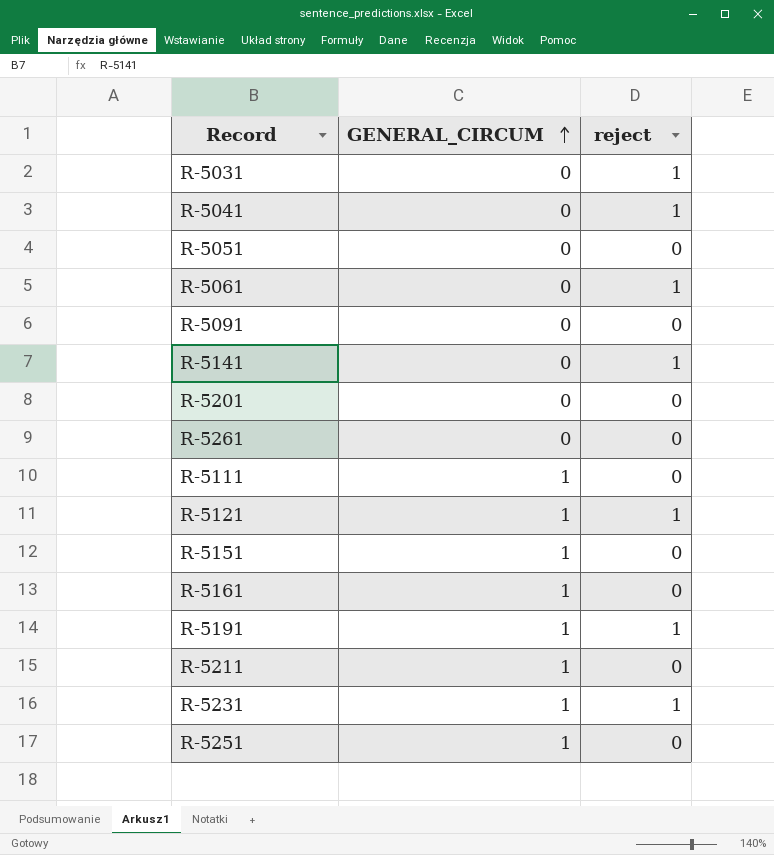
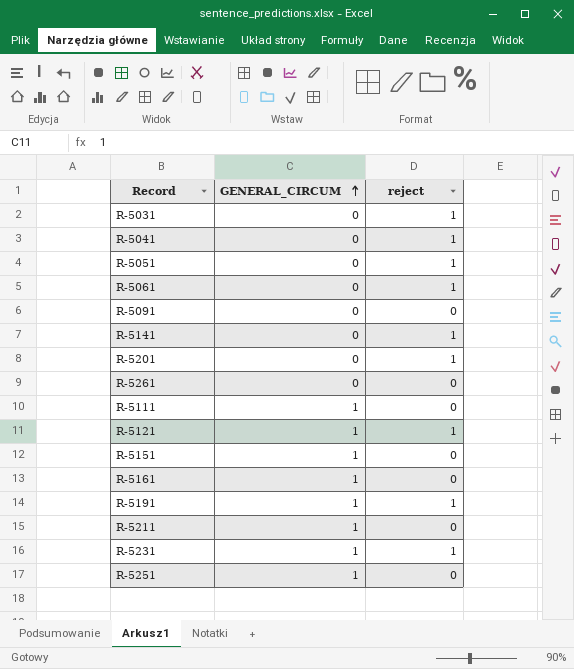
R-5051 | reject: 0 -> 1
R-5201 | reject: 0 -> 1

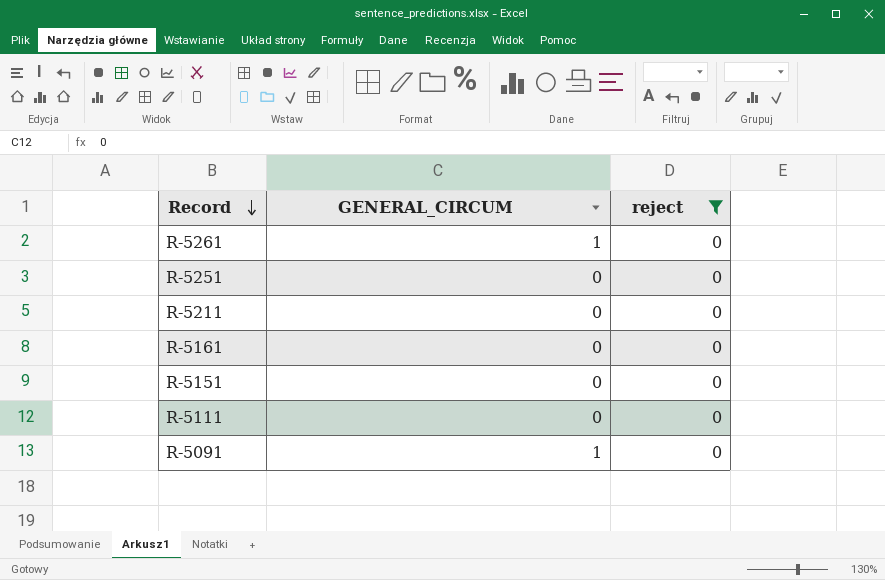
filter: none -> reject = 0
row order: GENERAL_CIRCUM ascending -> Record descending
R-5261 | GENERAL_CIRCUM: 0 -> 1
R-5251 | GENERAL_CIRCUM: 1 -> 0
R-5211 | GENERAL_CIRCUM: 1 -> 0
R-5161 | GENERAL_CIRCUM: 1 -> 0
R-5151 | GENERAL_CIRCUM: 1 -> 0
R-5111 | GENERAL_CIRCUM: 1 -> 0
R-5091 | GENERAL_CIRCUM: 0 -> 1

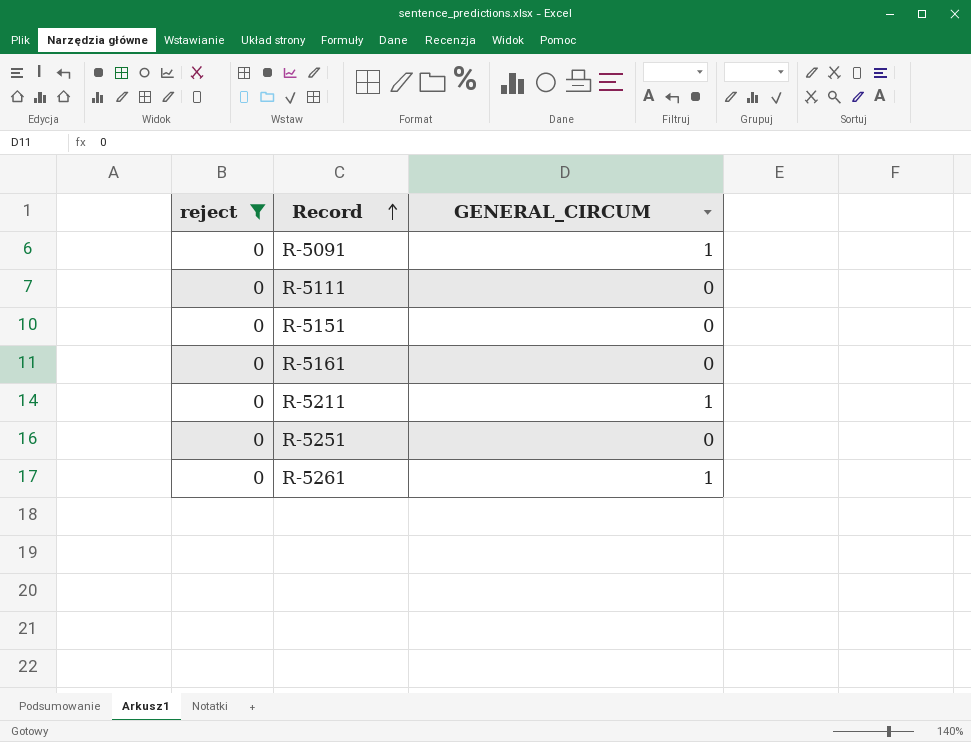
row order: Record descending -> Record ascending
column reject | position: 3 -> 1
R-5211 | GENERAL_CIRCUM: 0 -> 1

